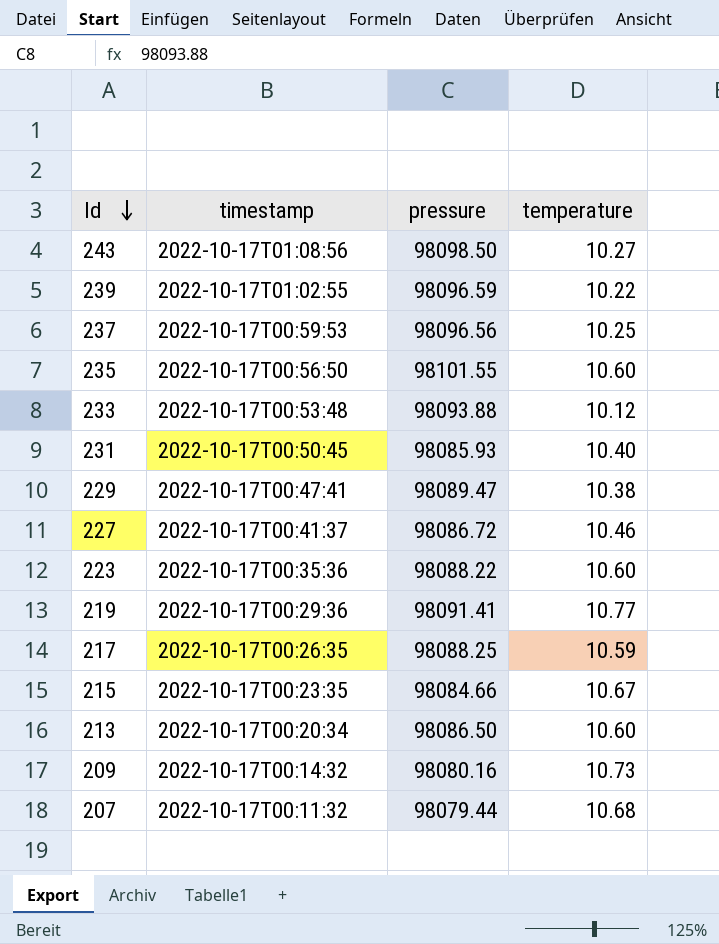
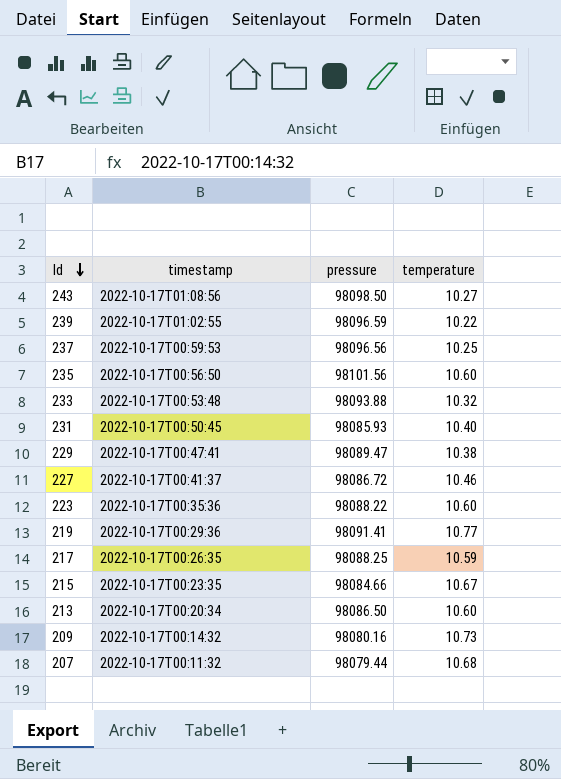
235 | pressure: 98101.55 -> 98101.56
233 | temperature: 10.12 -> 10.32

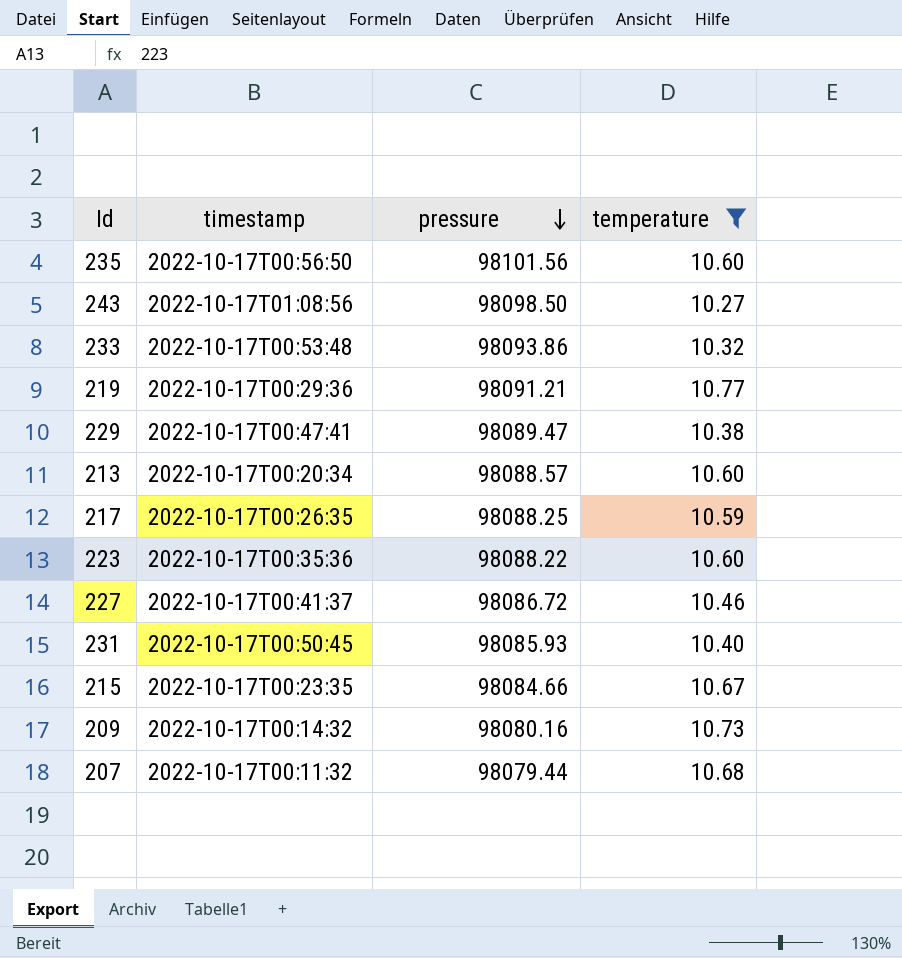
filter: none -> temperature >= 10.27
row order: Id descending -> pressure descending
233 | pressure: 98093.88 -> 98093.86
219 | pressure: 98091.41 -> 98091.21
213 | pressure: 98086.50 -> 98088.57

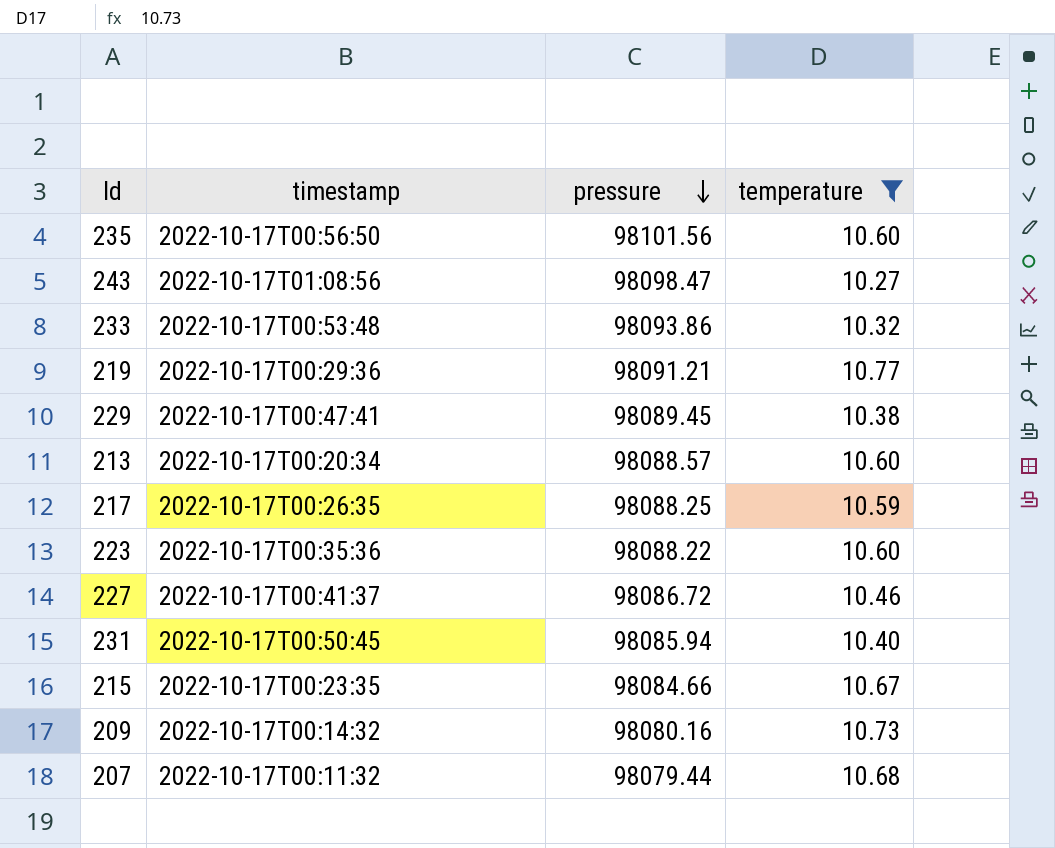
243 | pressure: 98098.50 -> 98098.47
229 | pressure: 98089.47 -> 98089.45
231 | pressure: 98085.93 -> 98085.94

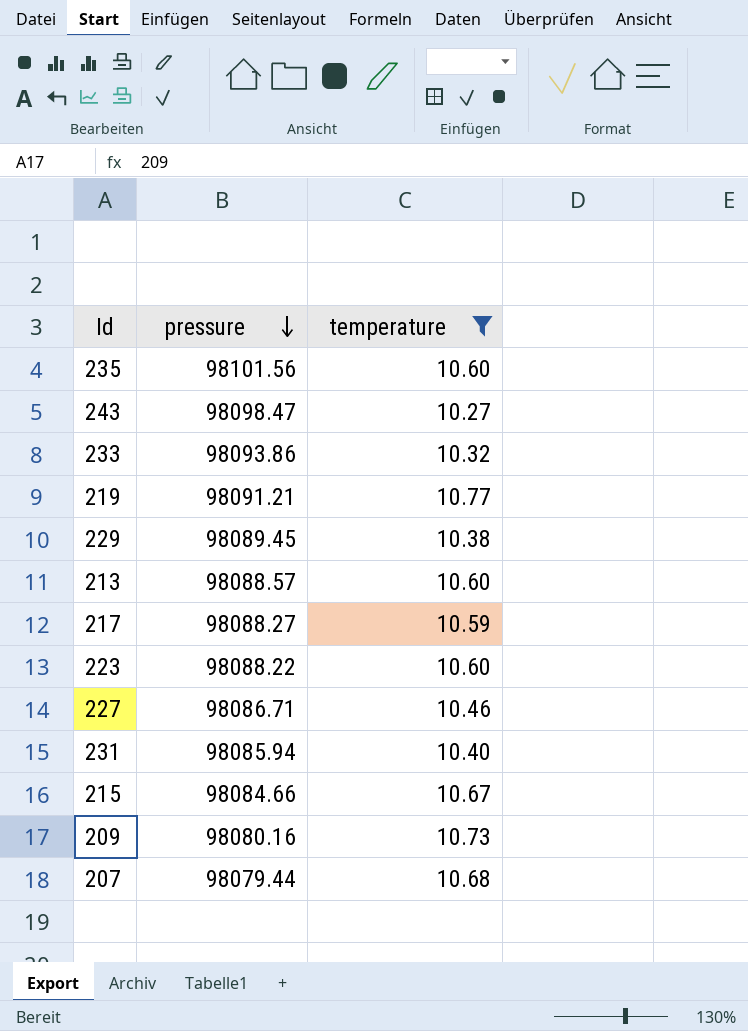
column timestamp | position: 2 -> none
217 | pressure: 98088.25 -> 98088.27
227 | pressure: 98086.72 -> 98086.71

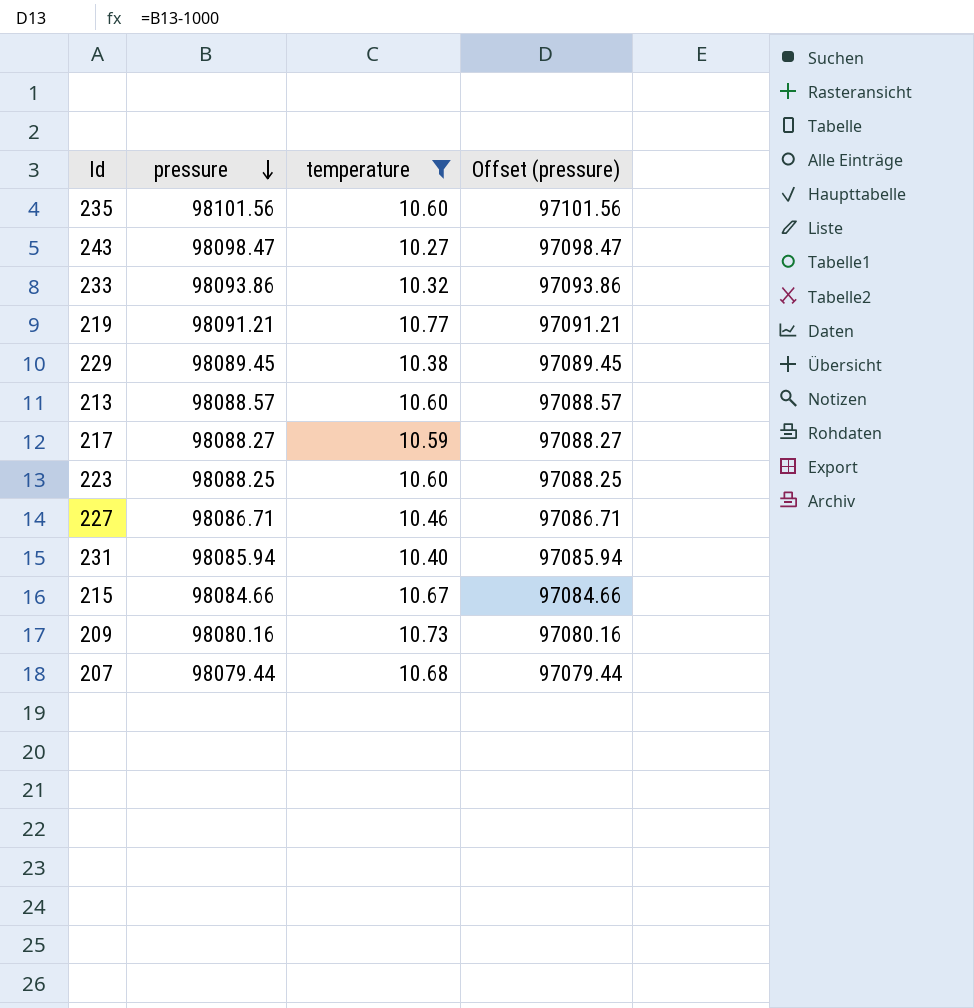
column Offset (pressure) | formula: none -> [pressure] - 1000
223 | pressure: 98088.22 -> 98088.25

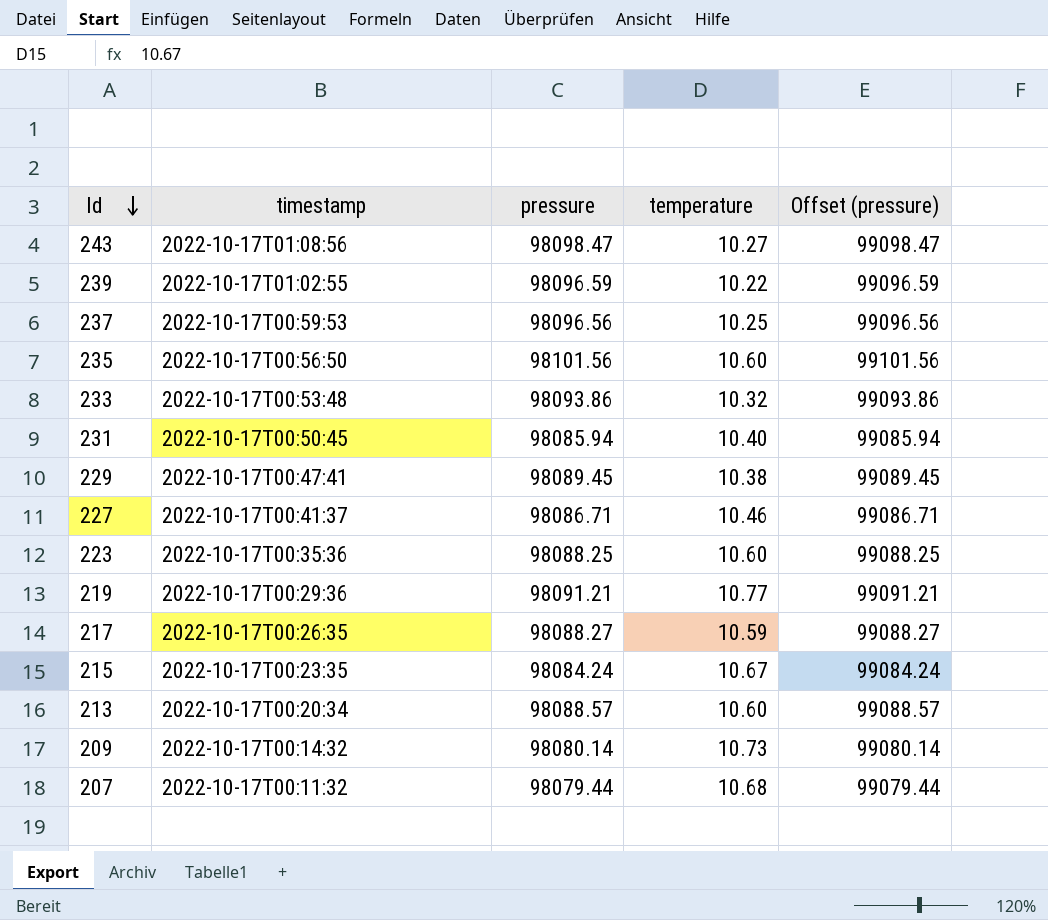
filter: temperature >= 10.27 -> none
row order: pressure descending -> Id descending
column timestamp | position: none -> 2
column Offset (pressure) | formula: [pressure] - 1000 -> [pressure] + 1000
215 | pressure: 98084.66 -> 98084.24
209 | pressure: 98080.16 -> 98080.14

